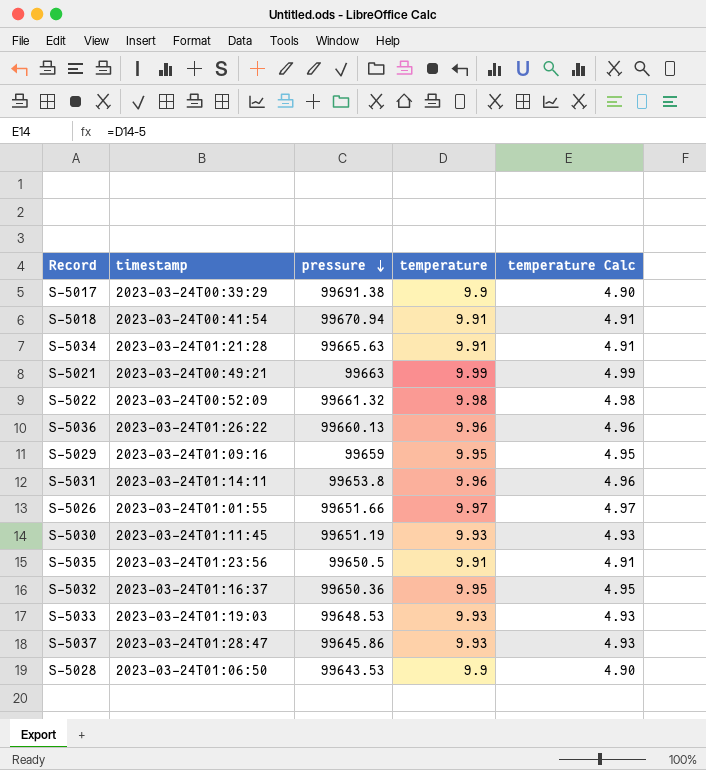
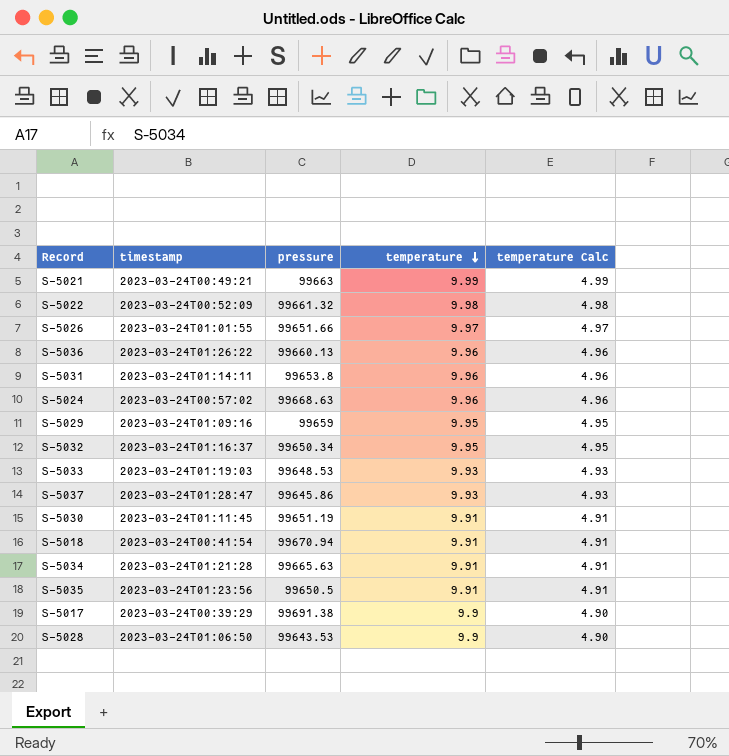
row order: pressure descending -> temperature descending
row S-5024: none -> 2023-03-24T00:57:02 | 99668.63 | 9.96 | 4.96
S-5032 | pressure: 99650.36 -> 99650.34
S-5030 | temperature: 9.93 -> 9.91
S-5030 | temperature Calc: 4.93 -> 4.91

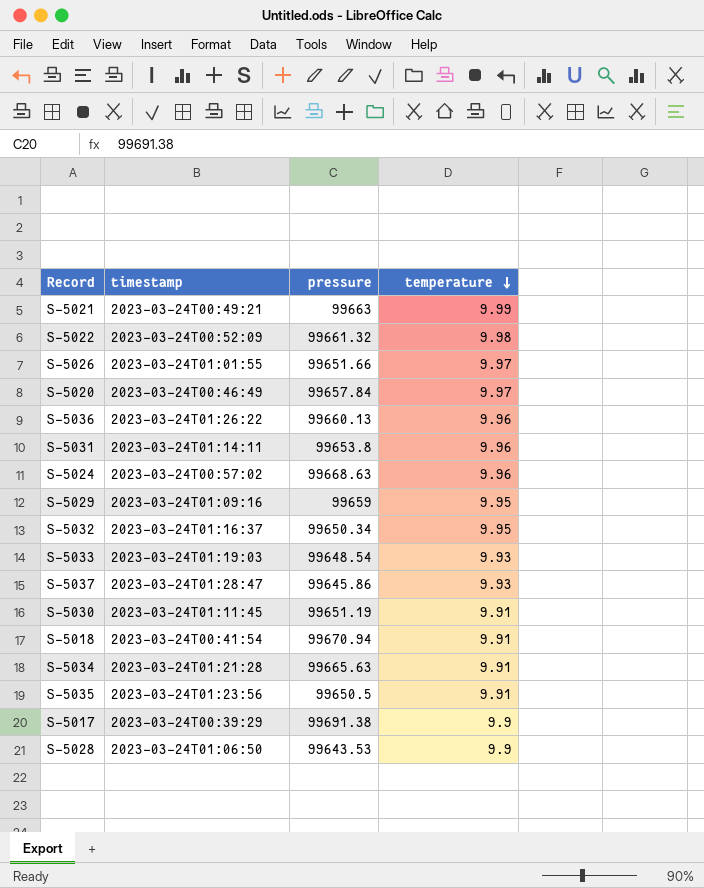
column temperature Calc | formula: [temperature] - 5 -> none
row S-5020: none -> 2023-03-24T00:46:49 | 99657.84 | 9.97
S-5033 | pressure: 99648.53 -> 99648.54

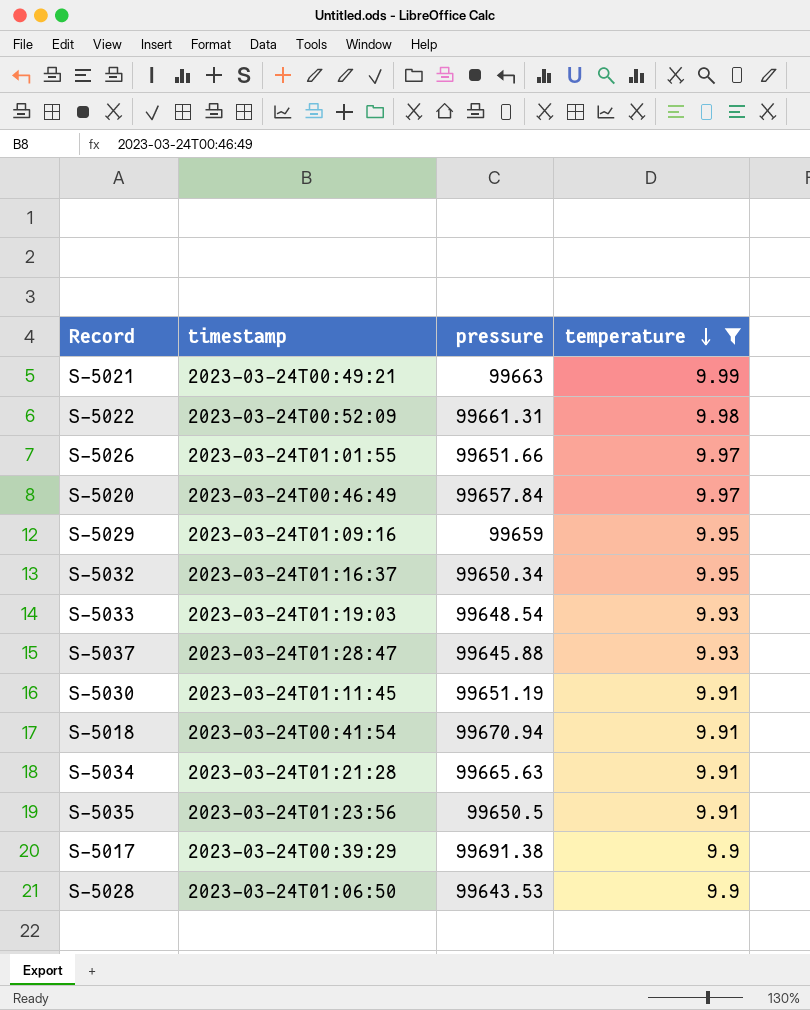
filter: none -> temperature != 9.96
S-5022 | pressure: 99661.32 -> 99661.31
S-5037 | pressure: 99645.86 -> 99645.88

